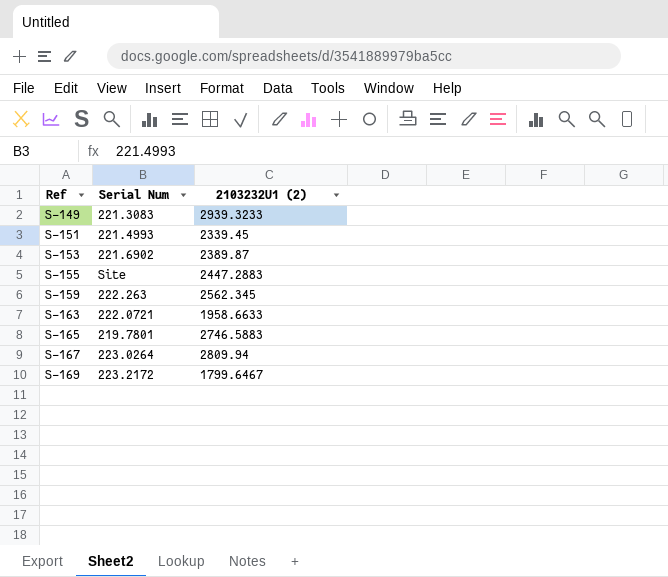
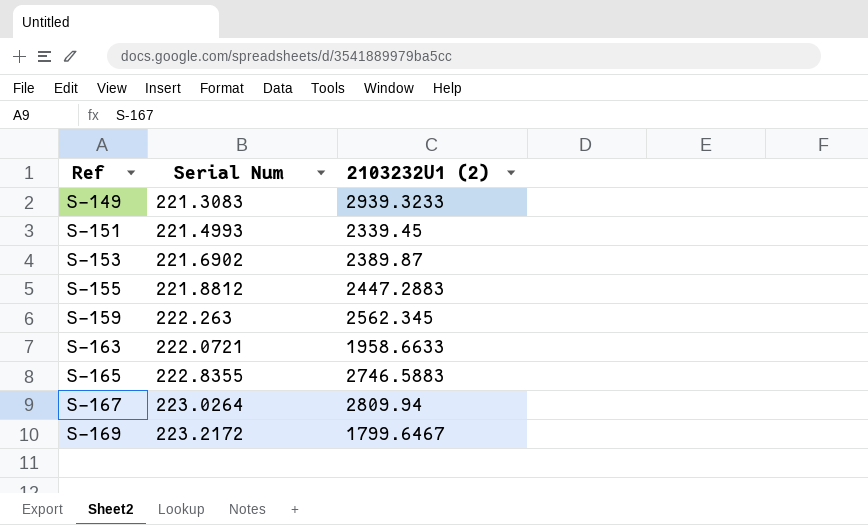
S-155 | Serial Num: Site -> 221.8812
S-165 | Serial Num: 219.7801 -> 222.8355

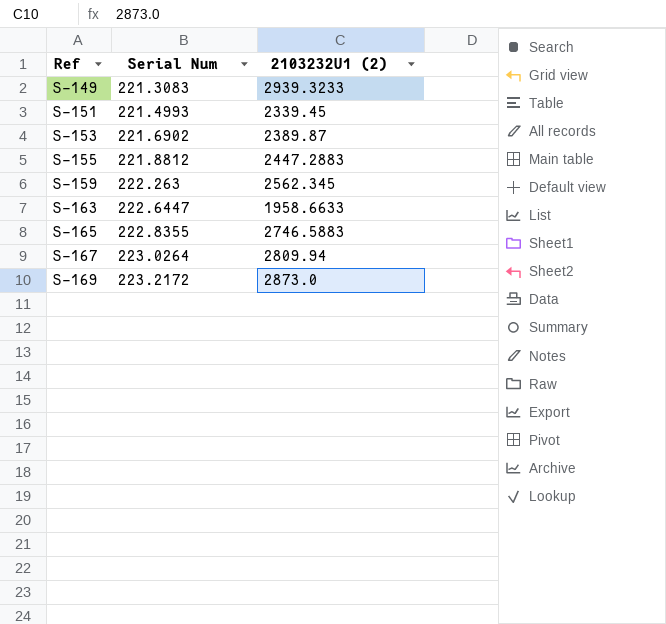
S-163 | Serial Num: 222.0721 -> 222.6447
S-169 | 2103232U1 (2): 1799.6467 -> 2873.0

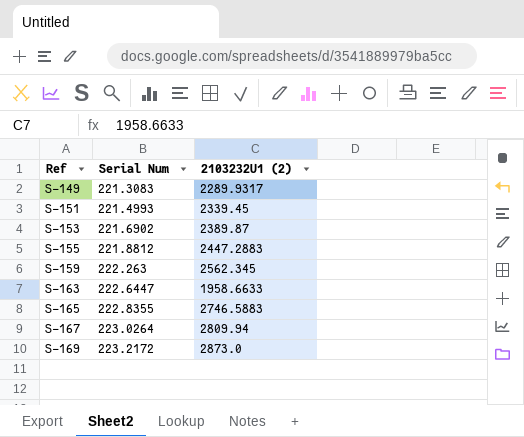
S-149 | 2103232U1 (2): 2939.3233 -> 2289.9317

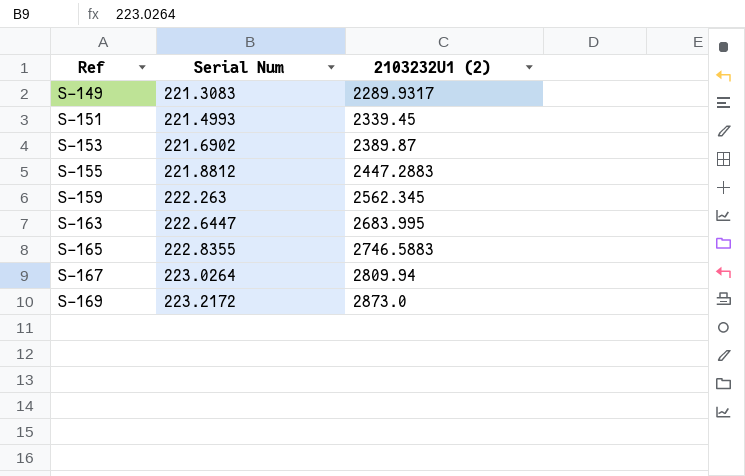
S-163 | 2103232U1 (2): 1958.6633 -> 2683.995

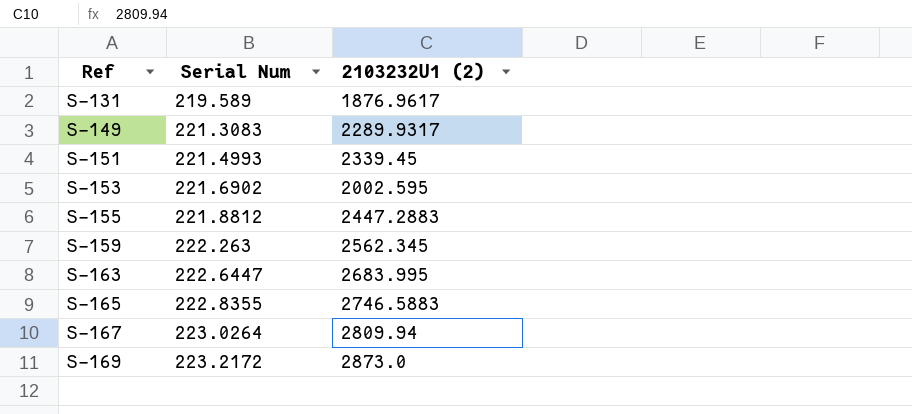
row S-131: none -> 219.589 | 1876.9617
S-153 | 2103232U1 (2): 2389.87 -> 2002.595

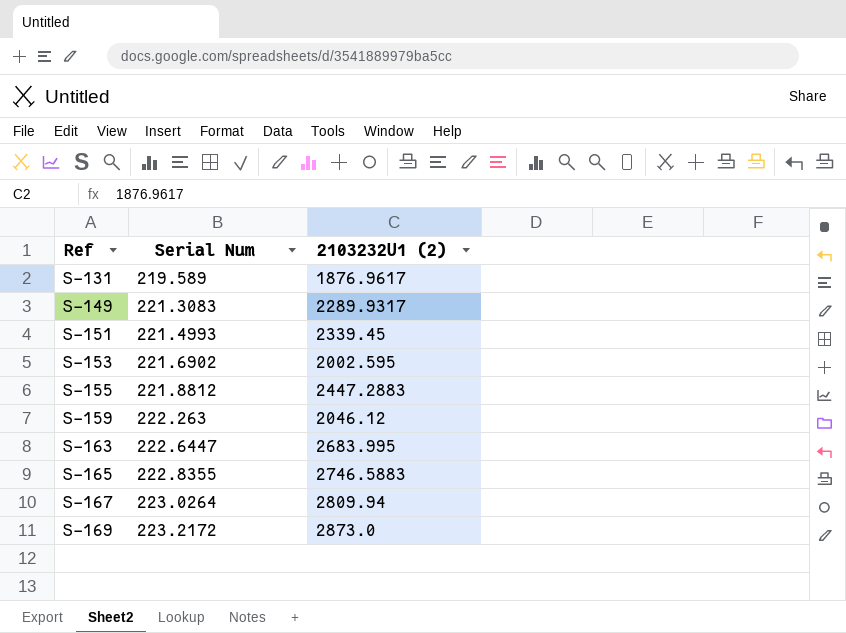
S-159 | 2103232U1 (2): 2562.345 -> 2046.12

